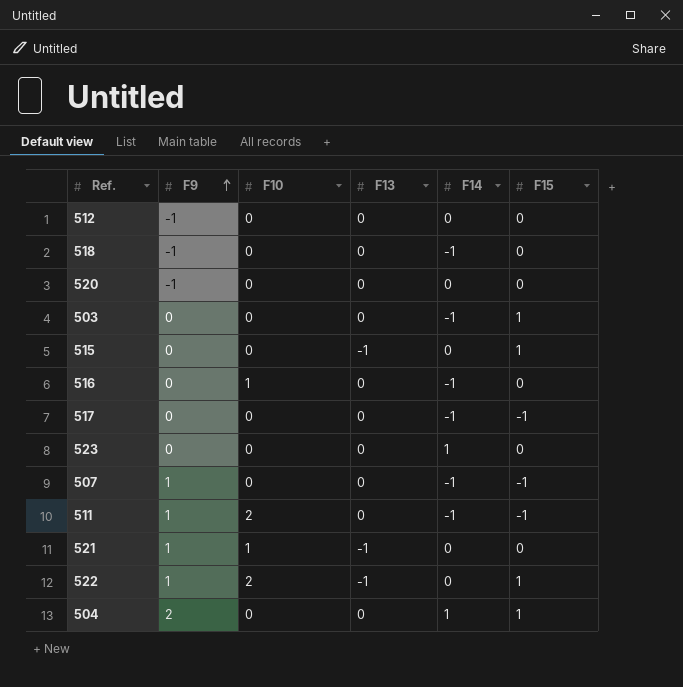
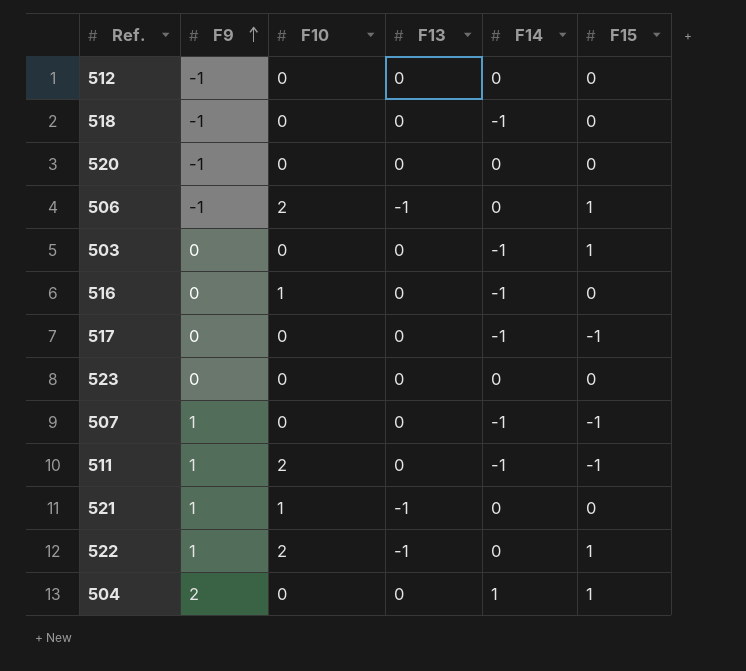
row 515: 0 | 0 | -1 | 0 | 1 -> none
row 506: none -> -1 | 2 | -1 | 0 | 1
523 | F14: 1 -> 0

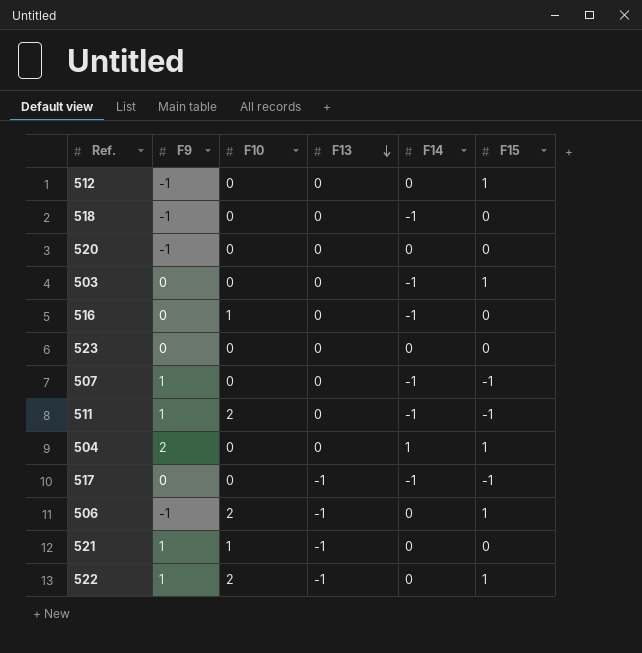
row order: F9 ascending -> F13 descending
512 | F15: 0 -> 1
517 | F13: 0 -> -1

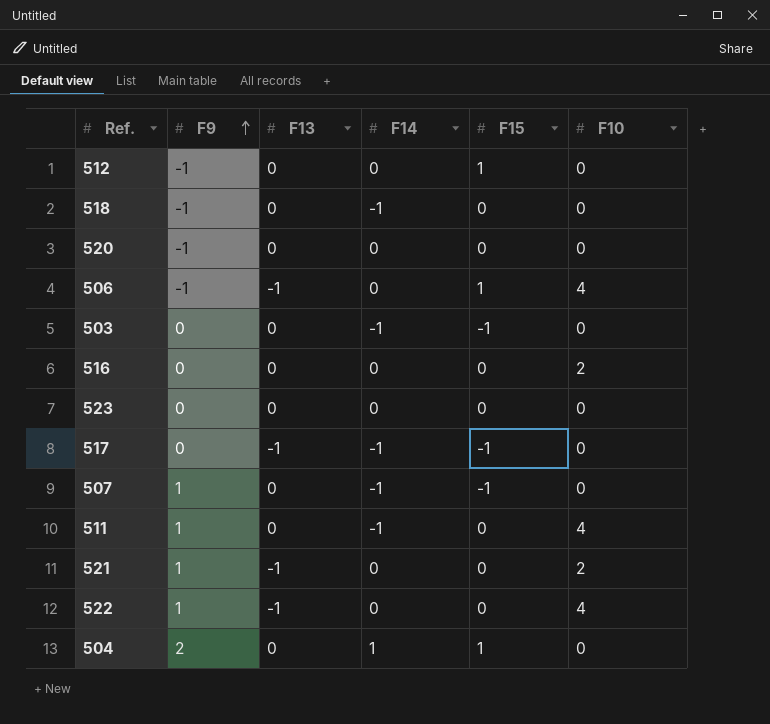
row order: F13 descending -> F9 ascending
column F10 | position: 3 -> 6
506 | F10: 2 -> 4
503 | F15: 1 -> -1
516 | F14: -1 -> 0
516 | F10: 1 -> 2
511 | F15: -1 -> 0
511 | F10: 2 -> 4
521 | F10: 1 -> 2
522 | F15: 1 -> 0
522 | F10: 2 -> 4

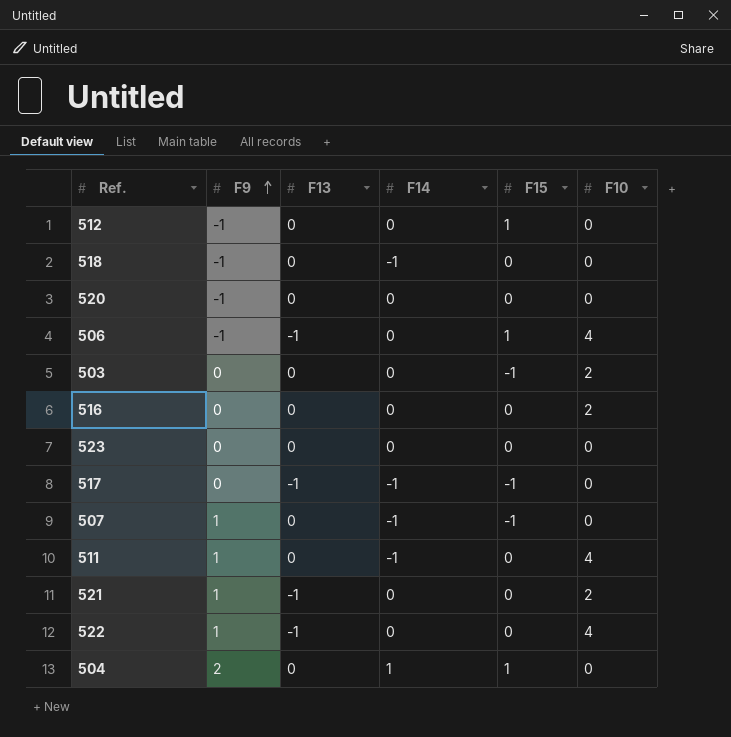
503 | F14: -1 -> 0
503 | F10: 0 -> 2

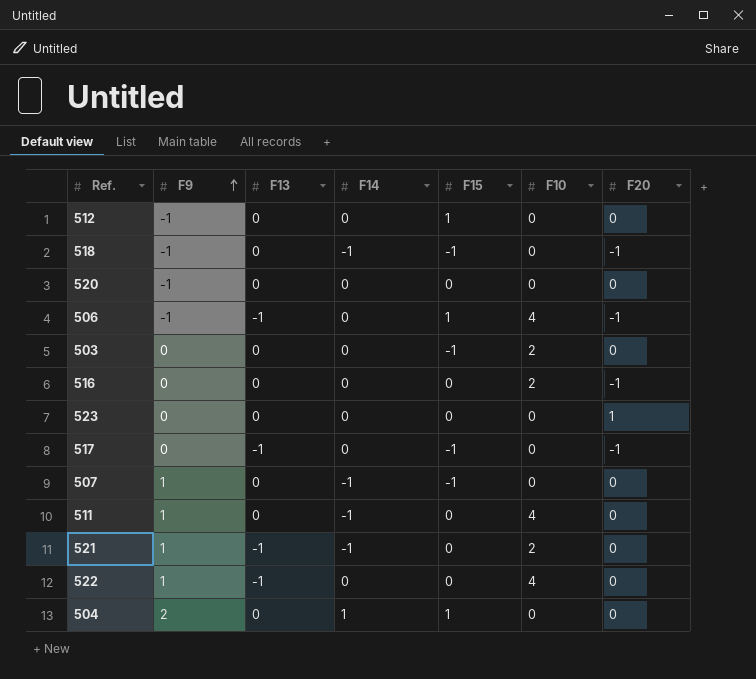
column F20 | position: none -> 7
518 | F15: 0 -> -1
517 | F14: -1 -> 0
521 | F14: 0 -> -1

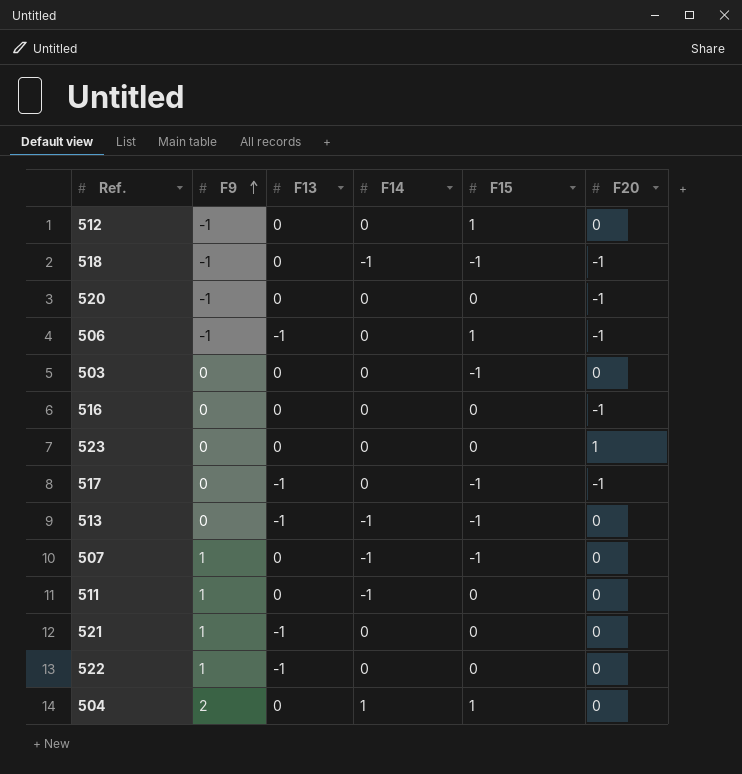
column F10 | position: 6 -> none
520 | F20: 0 -> -1
row 513: none -> 0 | -1 | -1 | -1 | 0
521 | F14: -1 -> 0

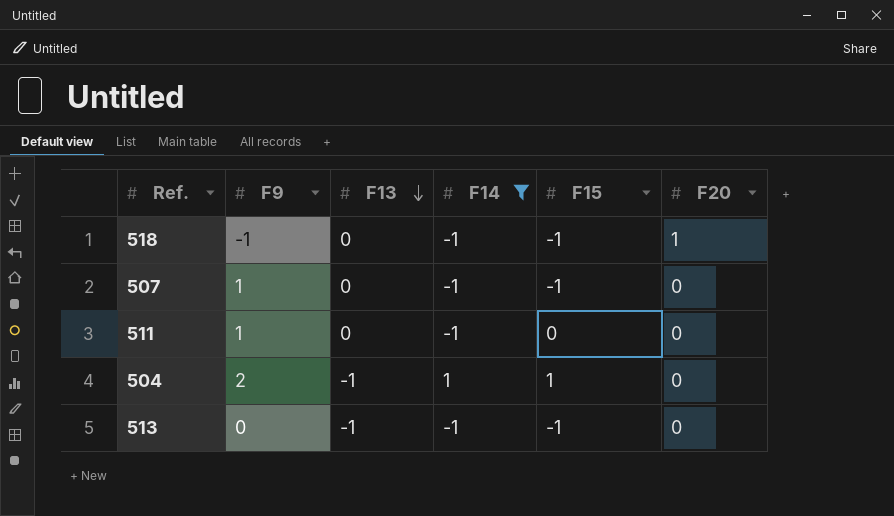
filter: none -> F14 != 0
row order: F9 ascending -> F13 descending
518 | F20: -1 -> 1
504 | F13: 0 -> -1

